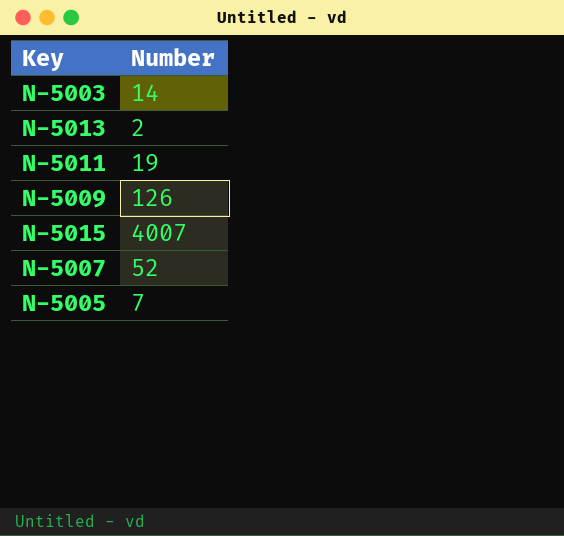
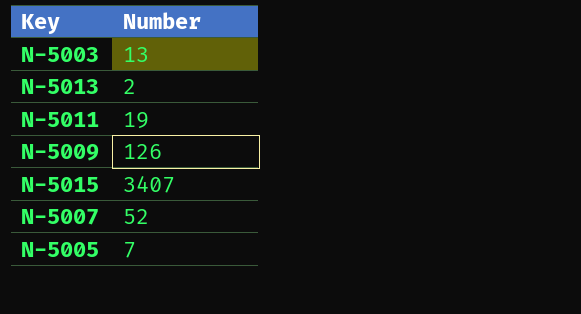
N-5003 | Number: 14 -> 13
N-5015 | Number: 4007 -> 3407

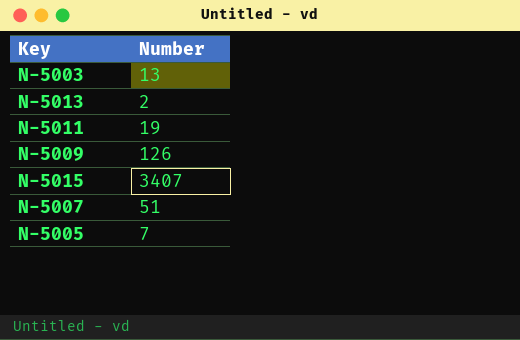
N-5007 | Number: 52 -> 51

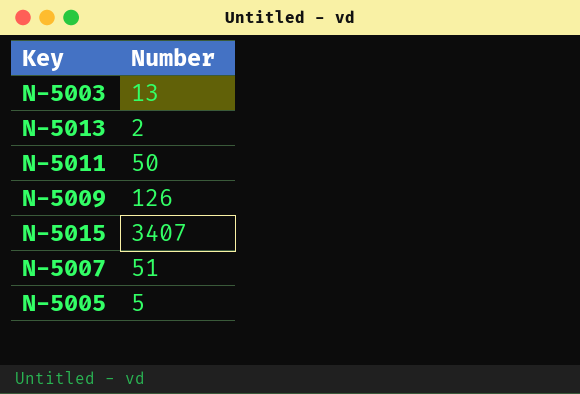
N-5011 | Number: 19 -> 50
N-5005 | Number: 7 -> 5

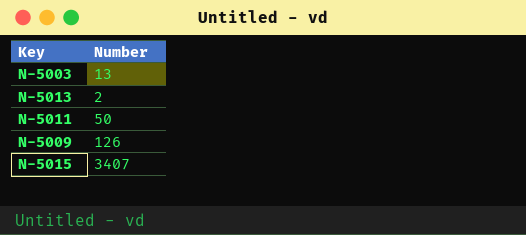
row N-5007: 51 -> none
row N-5005: 5 -> none

